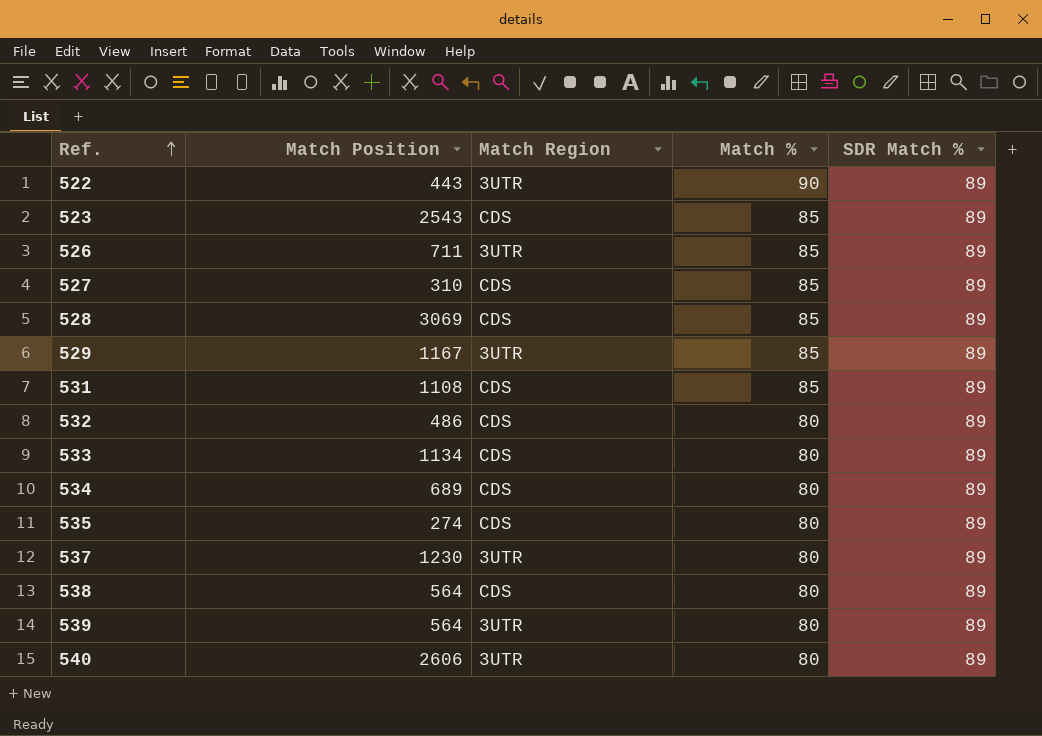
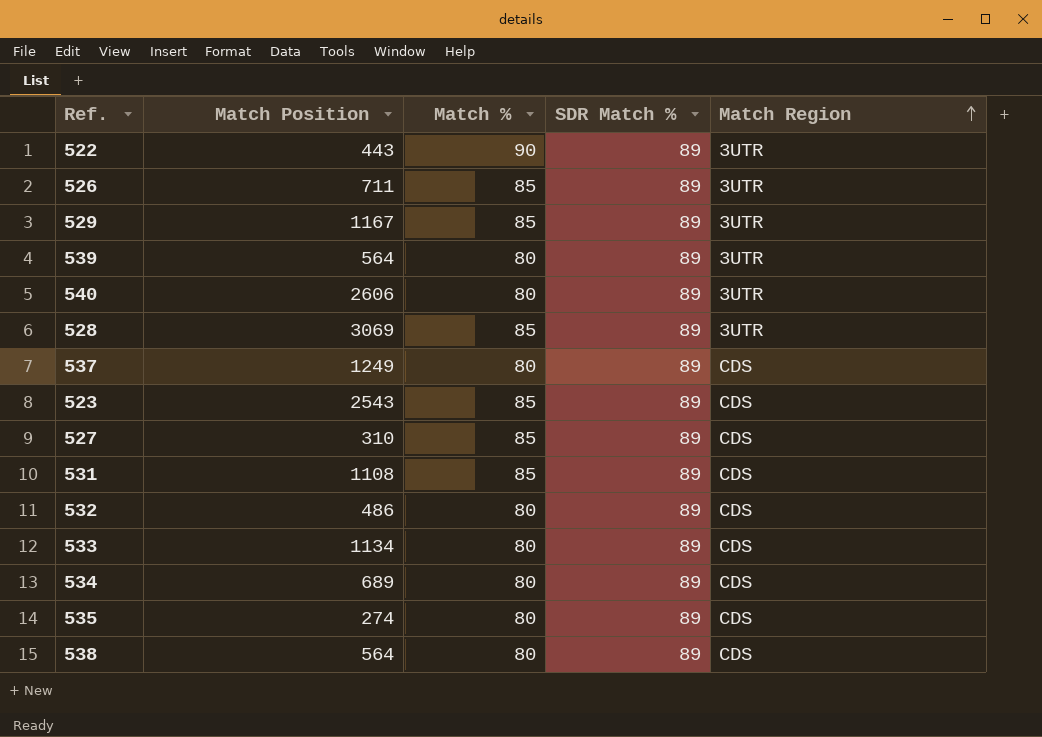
row order: Ref. ascending -> Match Region ascending
column Match Region | position: 3 -> 5
528 | Match Region: CDS -> 3UTR
537 | Match Position: 1230 -> 1249
537 | Match Region: 3UTR -> CDS

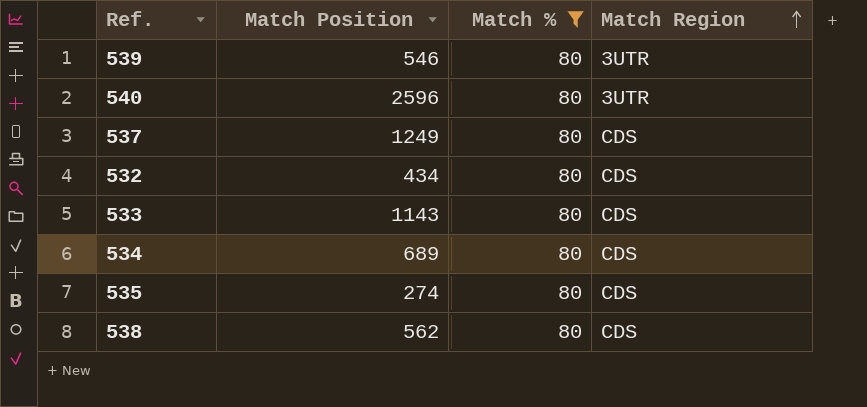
filter: none -> Match % = 80
column SDR Match % | position: 4 -> none
539 | Match Position: 564 -> 546
540 | Match Position: 2606 -> 2596
532 | Match Position: 486 -> 434
533 | Match Position: 1134 -> 1143
538 | Match Position: 564 -> 562

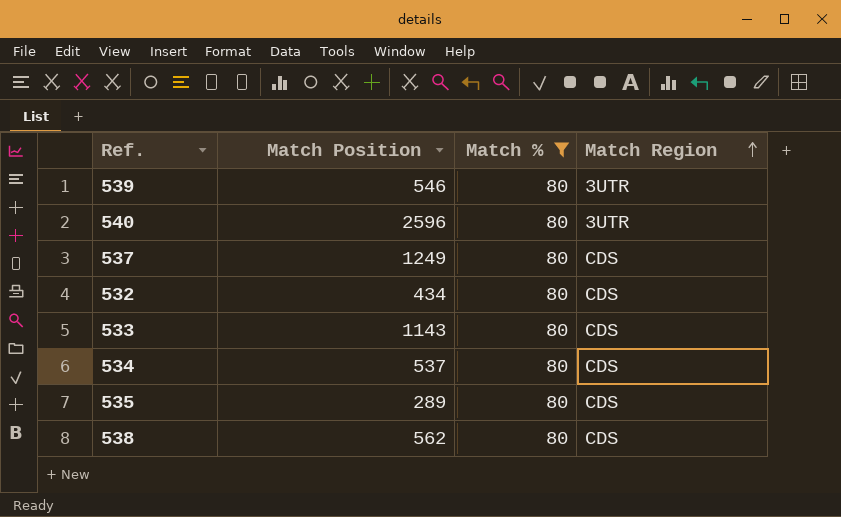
534 | Match Position: 689 -> 537
535 | Match Position: 274 -> 289

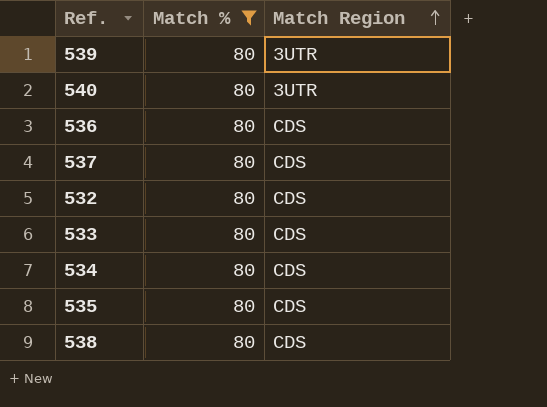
column Match Position | position: 2 -> none
row 536: none -> 80 | CDS

